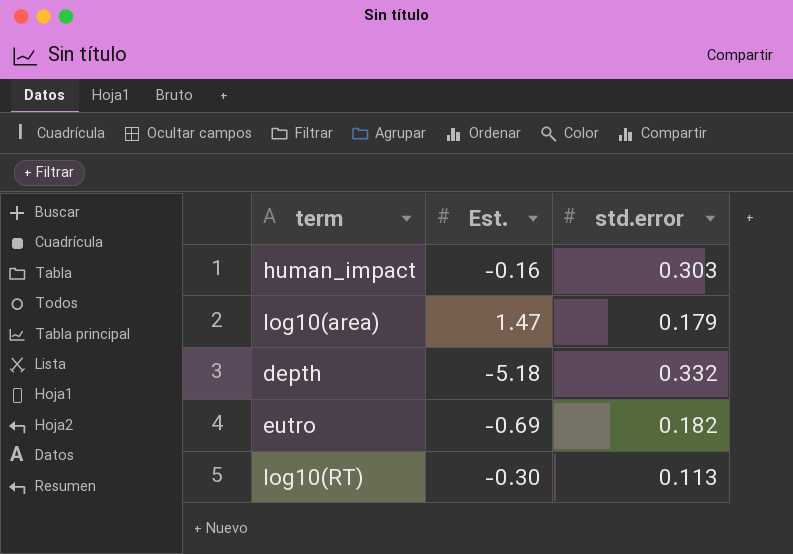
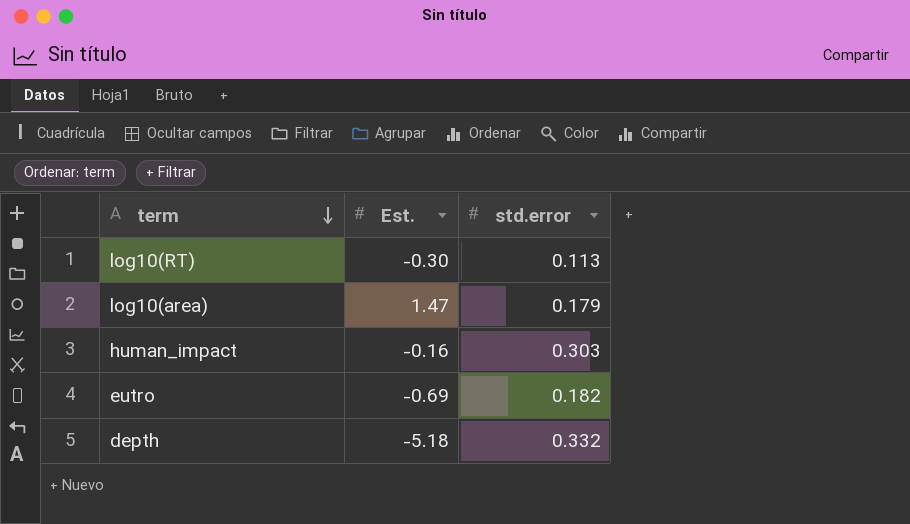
row order: none -> term descending

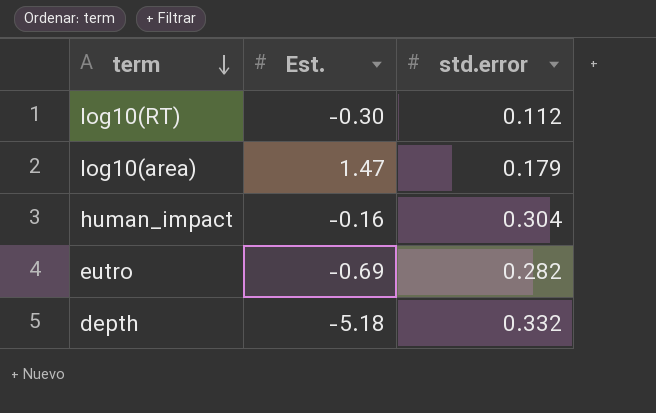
log10(RT) | std.error: 0.113 -> 0.112
human_impact | std.error: 0.303 -> 0.304
eutro | std.error: 0.182 -> 0.282

